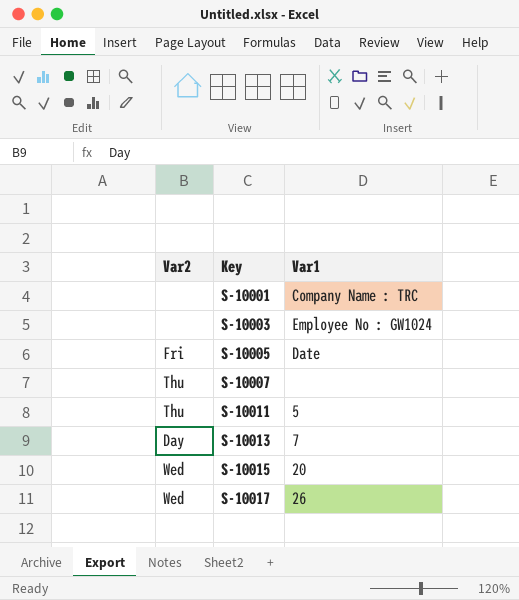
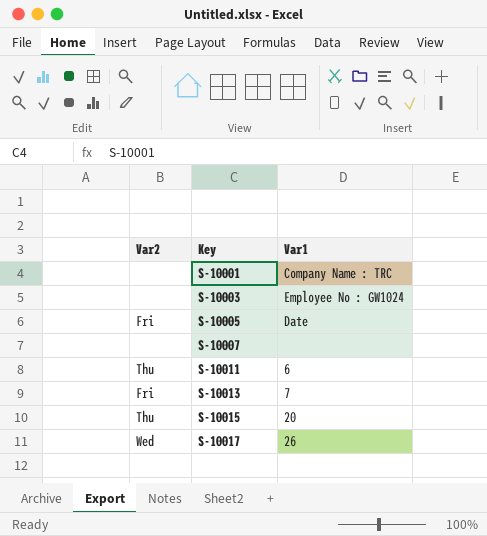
S-10007 | Var2: Thu -> none
S-10011 | Var1: 5 -> 6
S-10013 | Var2: Day -> Fri
S-10015 | Var2: Wed -> Thu

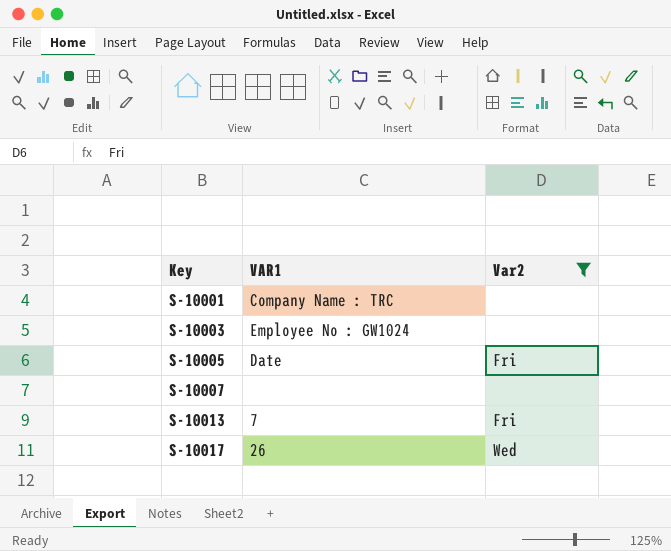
filter: none -> Var2 != Thu
column name: Var1 -> VAR1
column Var2 | position: 1 -> 3

